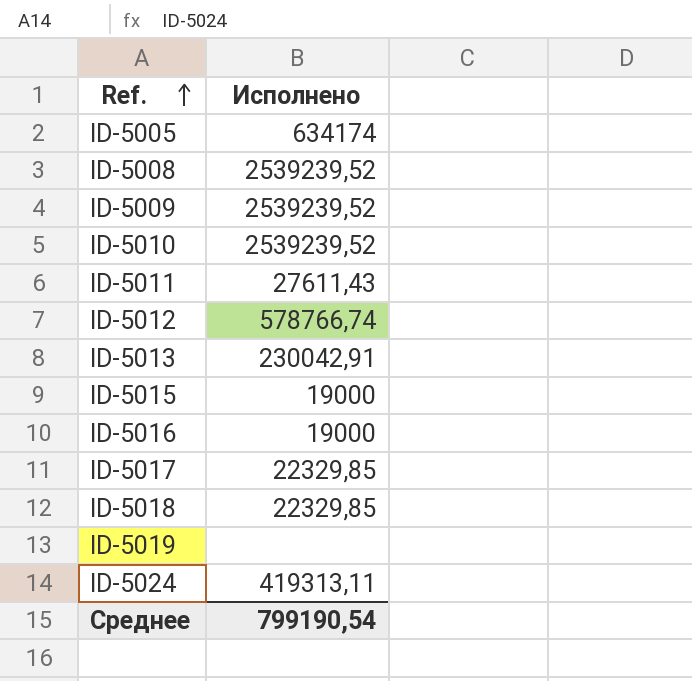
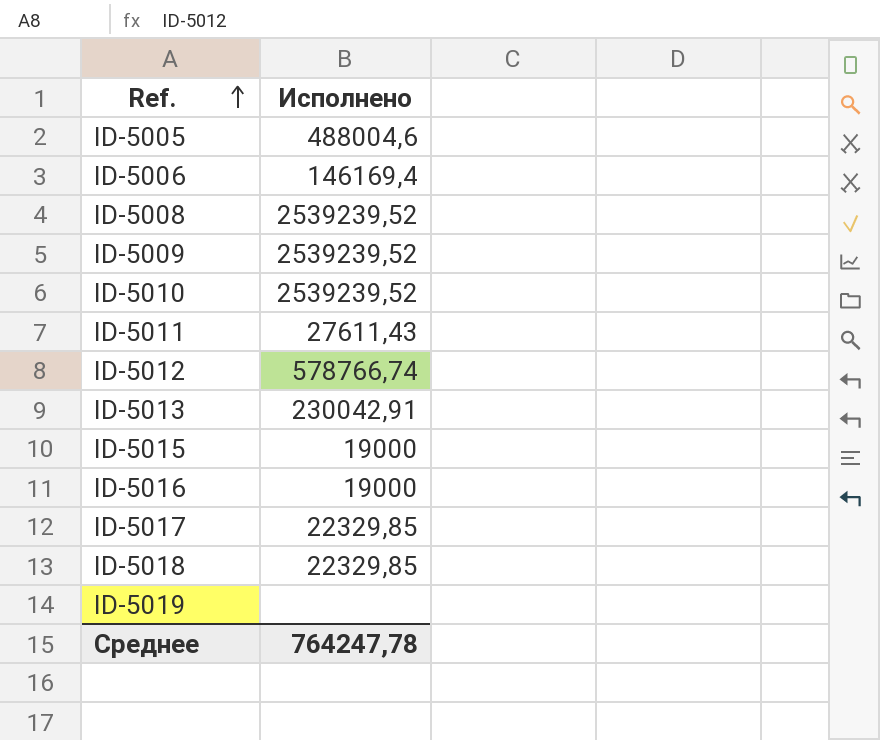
row ID-5024: 419313,11 -> none
ID-5005 | Исполнено: 634174 -> 488004,6
row ID-5006: none -> 146169,4
Среднее | Исполнено: 799190,54 -> 764247,78

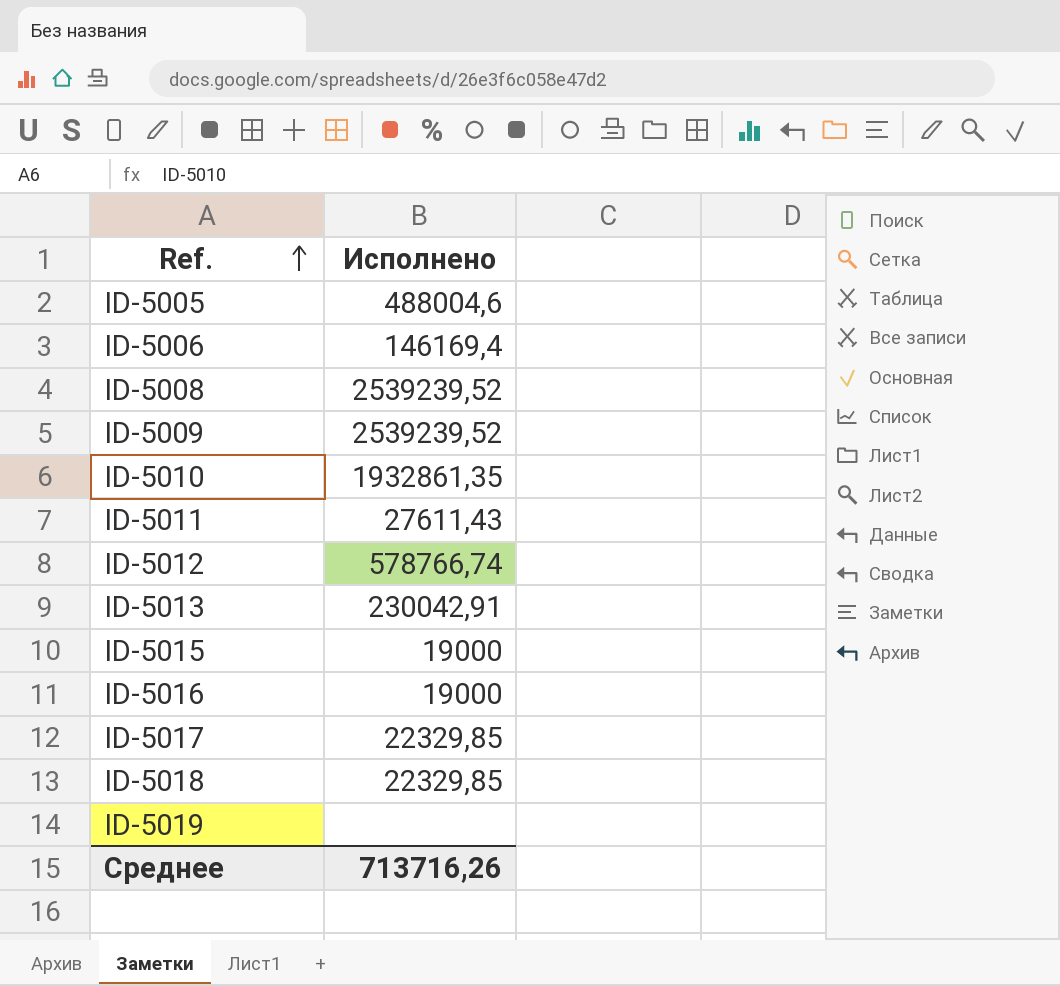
ID-5010 | Исполнено: 2539239,52 -> 1932861,35
Среднее | Исполнено: 764247,78 -> 713716,26

